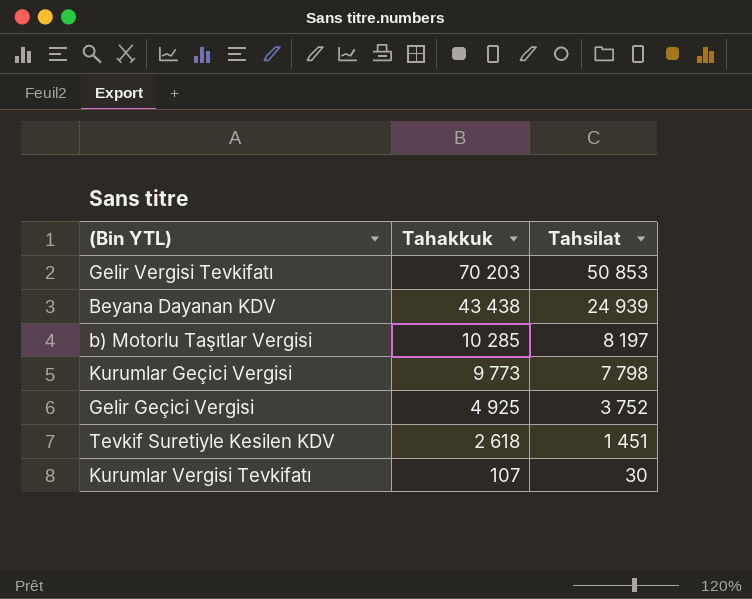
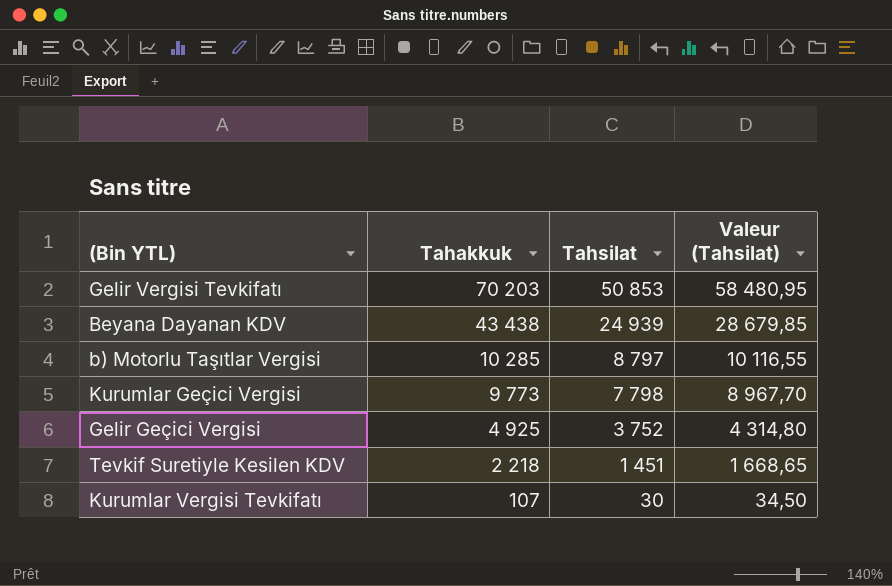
column Valeur (Tahsilat) | formula: none -> [Tahsilat] * 1,15
b) Motorlu Taşıtlar Vergisi | Tahsilat: 8 197 -> 8 797
Tevkif Suretiyle Kesilen KDV | Tahakkuk: 2 618 -> 2 218

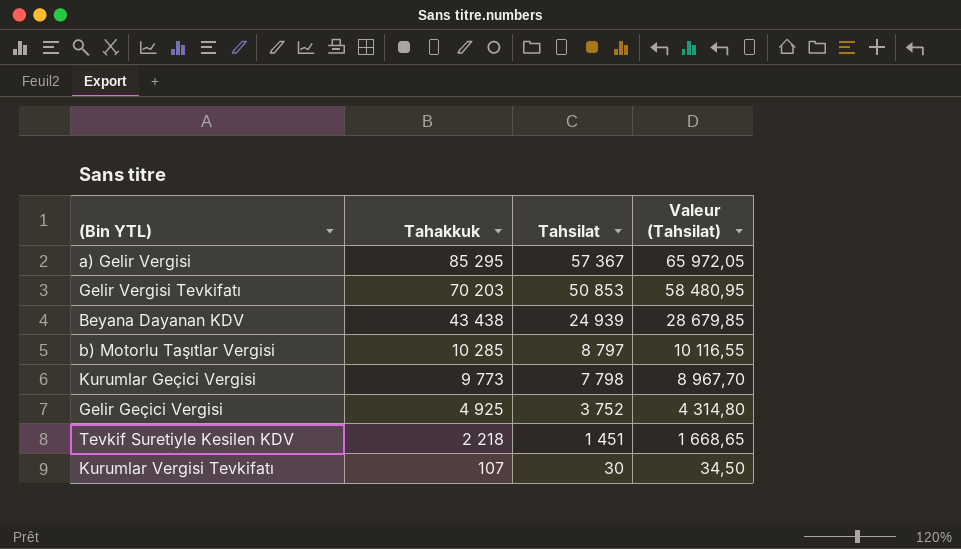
row a) Gelir Vergisi: none -> 85 295 | 57 367 | 65 972,05

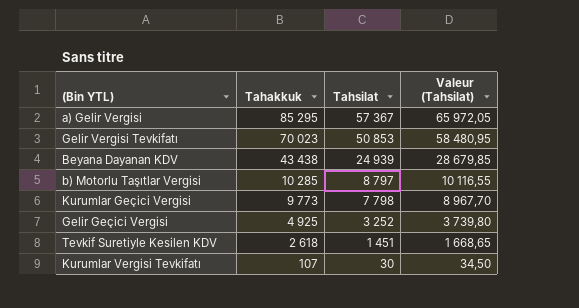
Gelir Vergisi Tevkifatı | Tahakkuk: 70 203 -> 70 023
Gelir Geçici Vergisi | Tahsilat: 3 752 -> 3 252
Gelir Geçici Vergisi | Valeur (Tahsilat): 4 314,80 -> 3 739,80
Tevkif Suretiyle Kesilen KDV | Tahakkuk: 2 218 -> 2 618

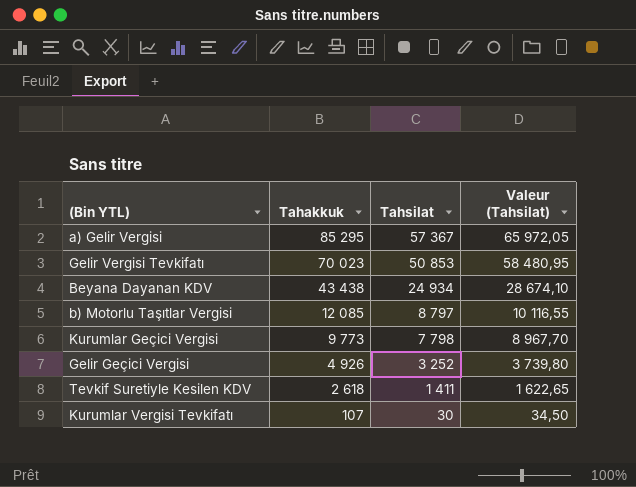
Beyana Dayanan KDV | Tahsilat: 24 939 -> 24 934
Beyana Dayanan KDV | Valeur (Tahsilat): 28 679,85 -> 28 674,10
b) Motorlu Taşıtlar Vergisi | Tahakkuk: 10 285 -> 12 085
Gelir Geçici Vergisi | Tahakkuk: 4 925 -> 4 926
Tevkif Suretiyle Kesilen KDV | Tahsilat: 1 451 -> 1 411
Tevkif Suretiyle Kesilen KDV | Valeur (Tahsilat): 1 668,65 -> 1 622,65

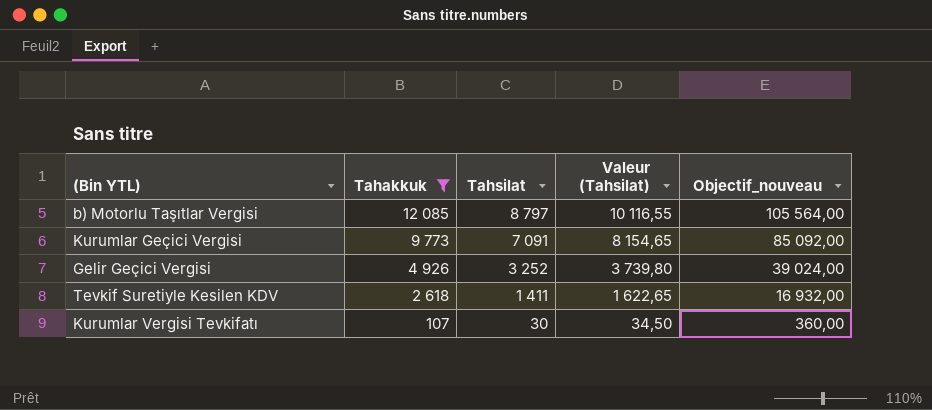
filter: none -> Tahakkuk <= 12 085
column Objectif_nouveau | formula: none -> [Tahsilat] * 12
Kurumlar Geçici Vergisi | Tahsilat: 7 798 -> 7 091
Kurumlar Geçici Vergisi | Valeur (Tahsilat): 8 967,70 -> 8 154,65

